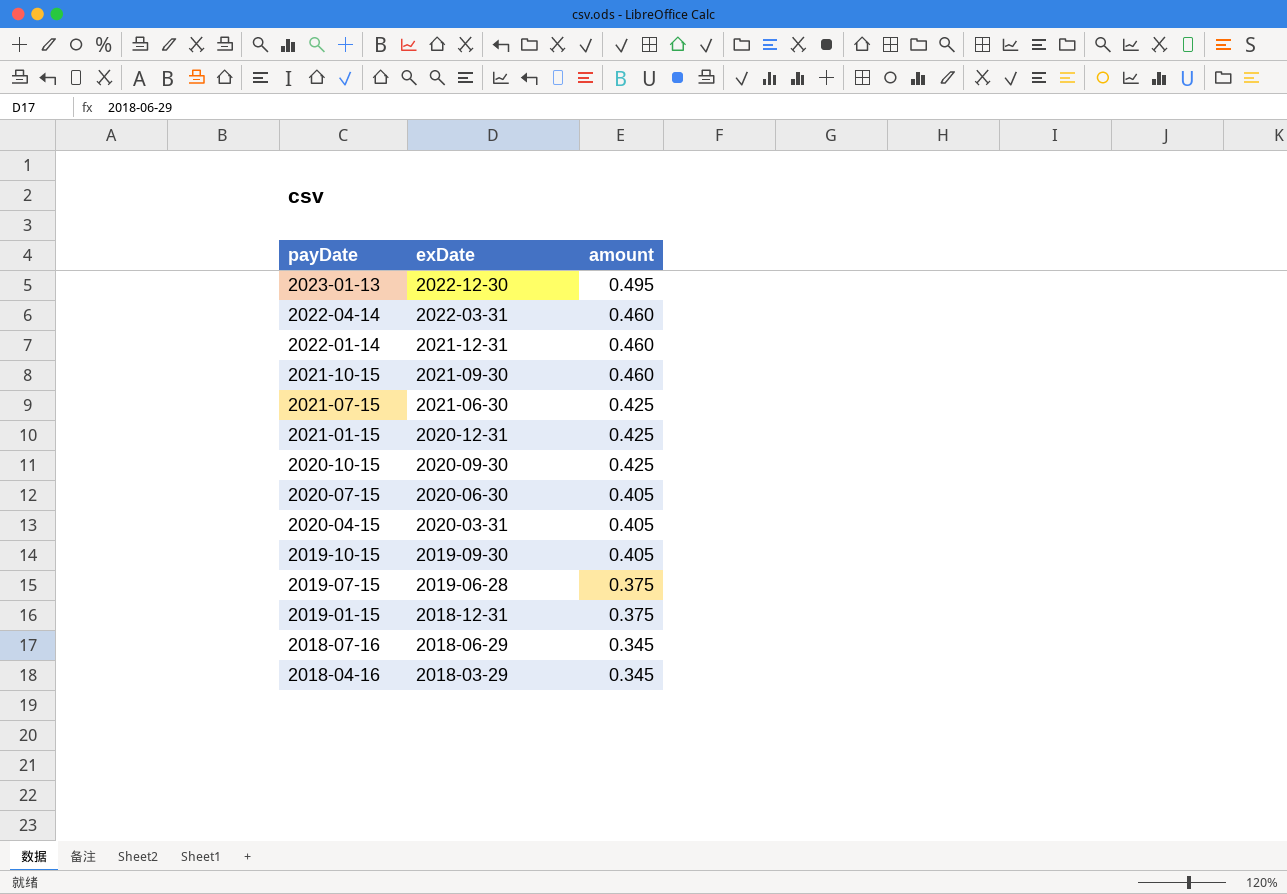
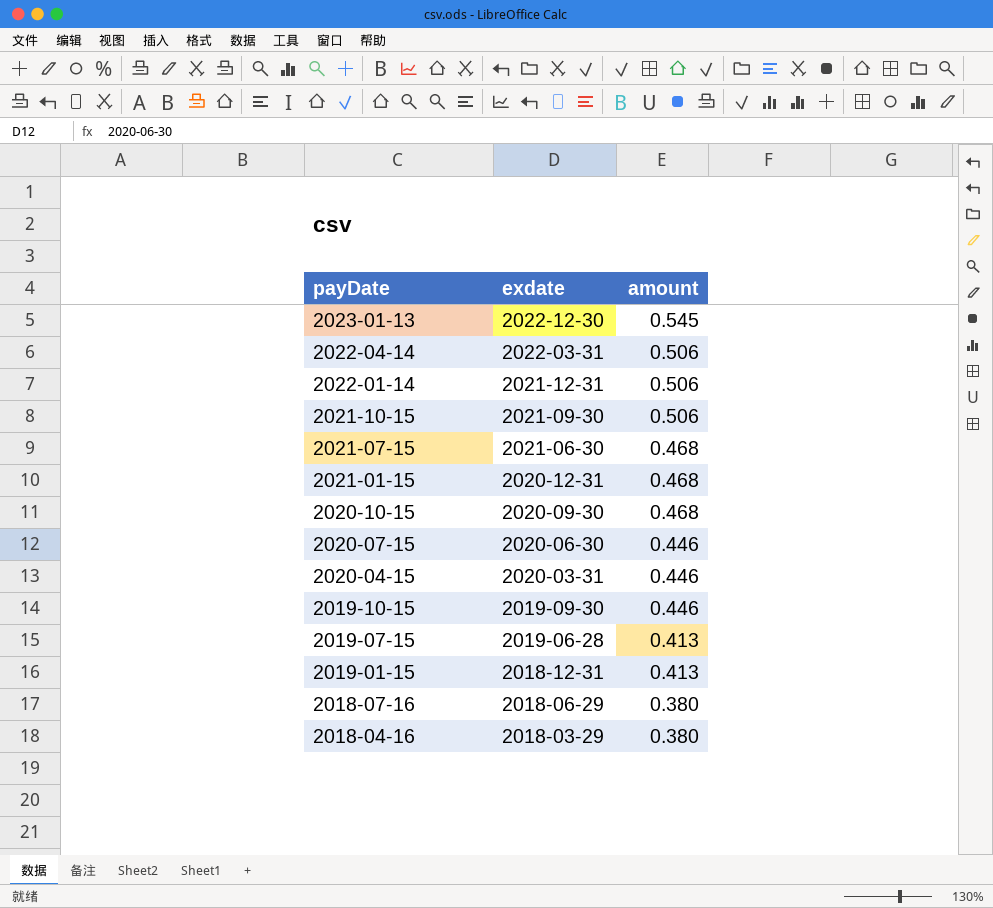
column name: exDate -> exdate
2023-01-13 | amount: 0.495 -> 0.545
2022-04-14 | amount: 0.460 -> 0.506
2022-01-14 | amount: 0.460 -> 0.506
2021-10-15 | amount: 0.460 -> 0.506
2021-07-15 | amount: 0.425 -> 0.468
2021-01-15 | amount: 0.425 -> 0.468
2020-10-15 | amount: 0.425 -> 0.468
2020-07-15 | amount: 0.405 -> 0.446
2020-04-15 | amount: 0.405 -> 0.446
2019-10-15 | amount: 0.405 -> 0.446
2019-07-15 | amount: 0.375 -> 0.413
2019-01-15 | amount: 0.375 -> 0.413
2018-07-16 | amount: 0.345 -> 0.380
2018-04-16 | amount: 0.345 -> 0.380

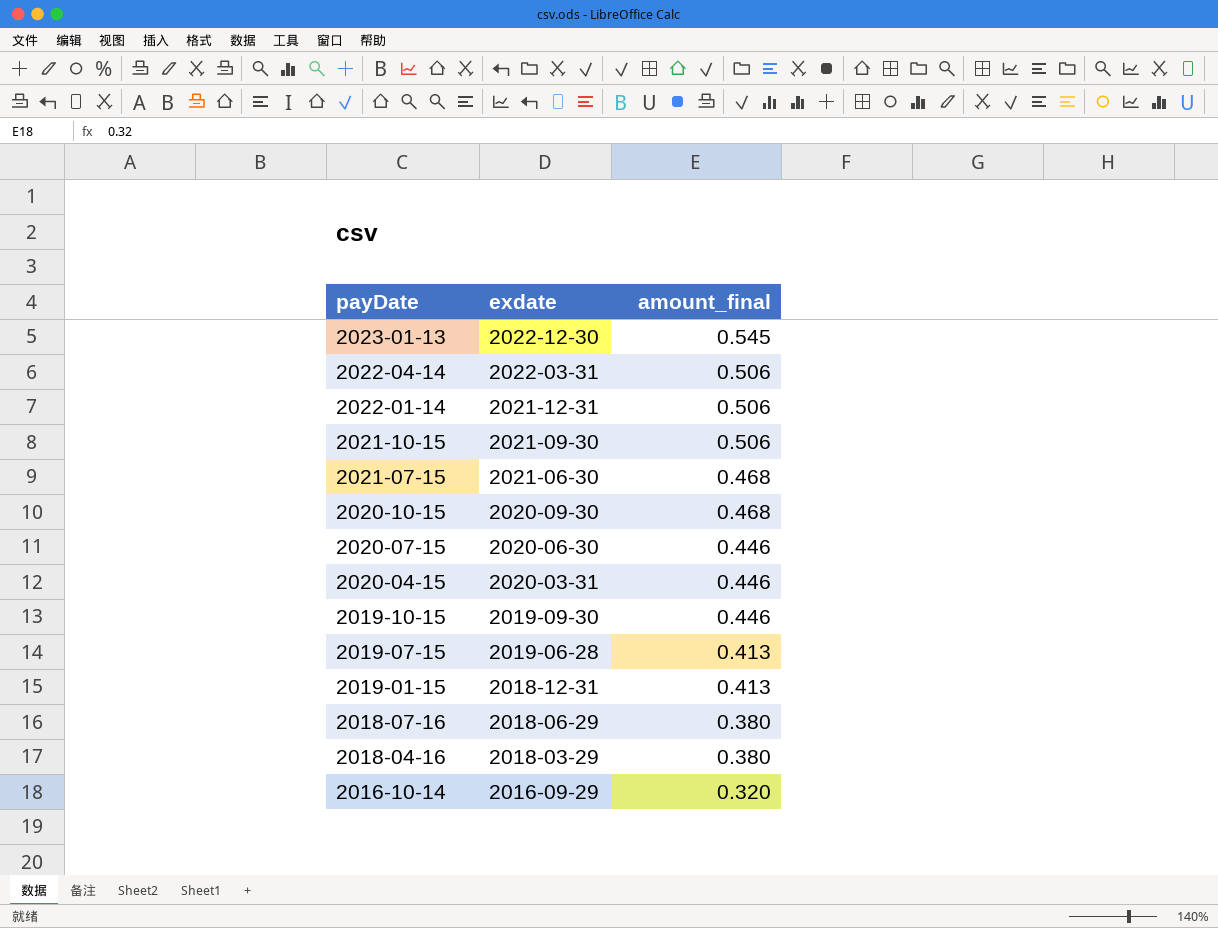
column name: amount -> amount_final
row 2021-01-15: 2020-12-31 | 0.468 -> none
row 2016-10-14: none -> 2016-09-29 | 0.320

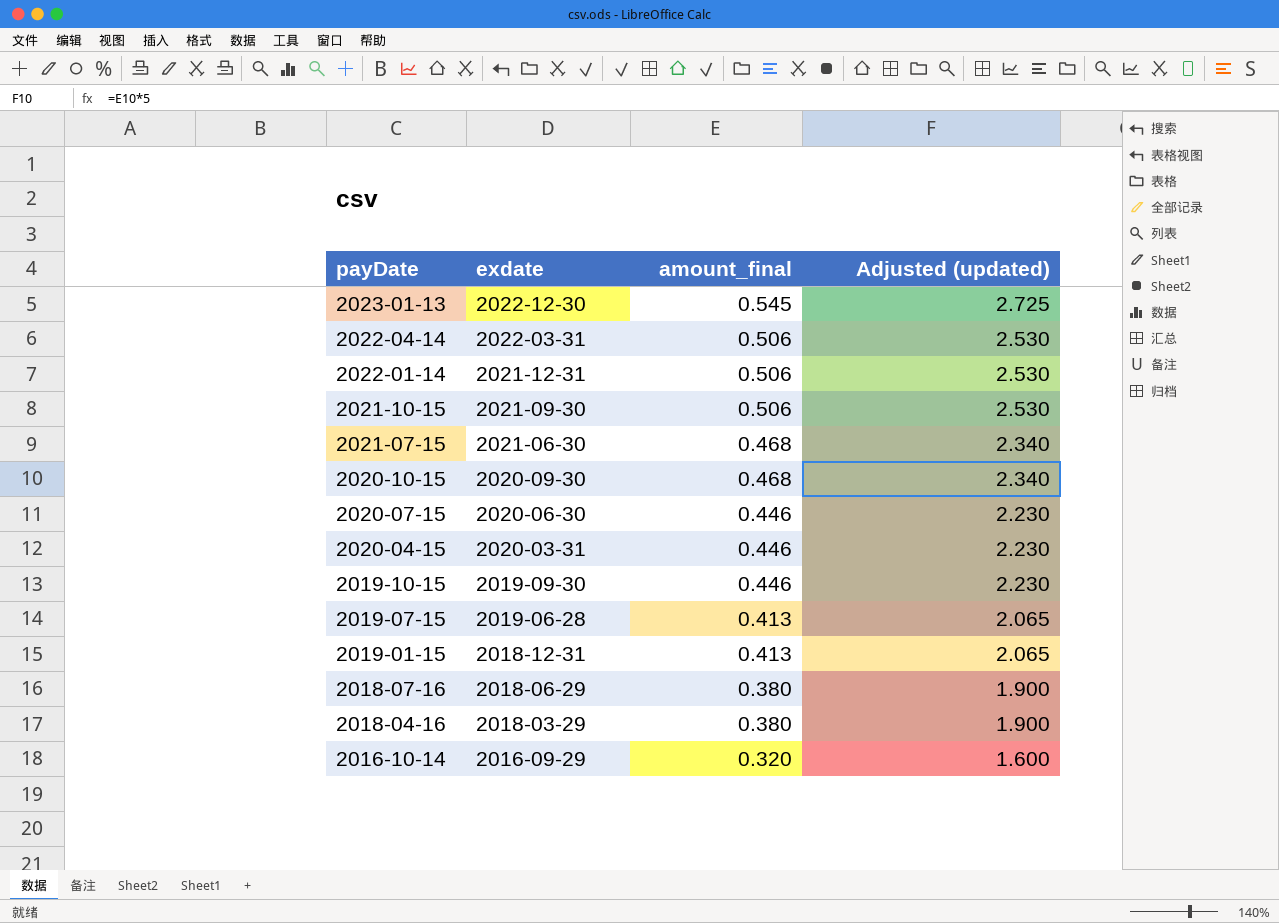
column Adjusted (updated) | formula: none -> [amount_final] * 5

